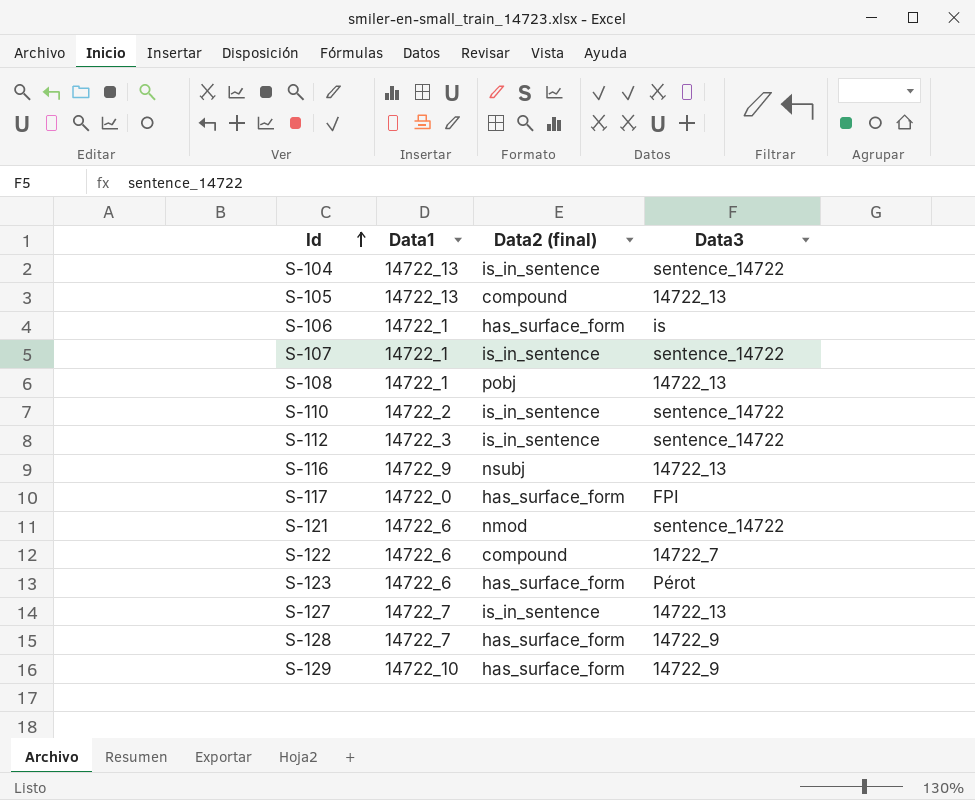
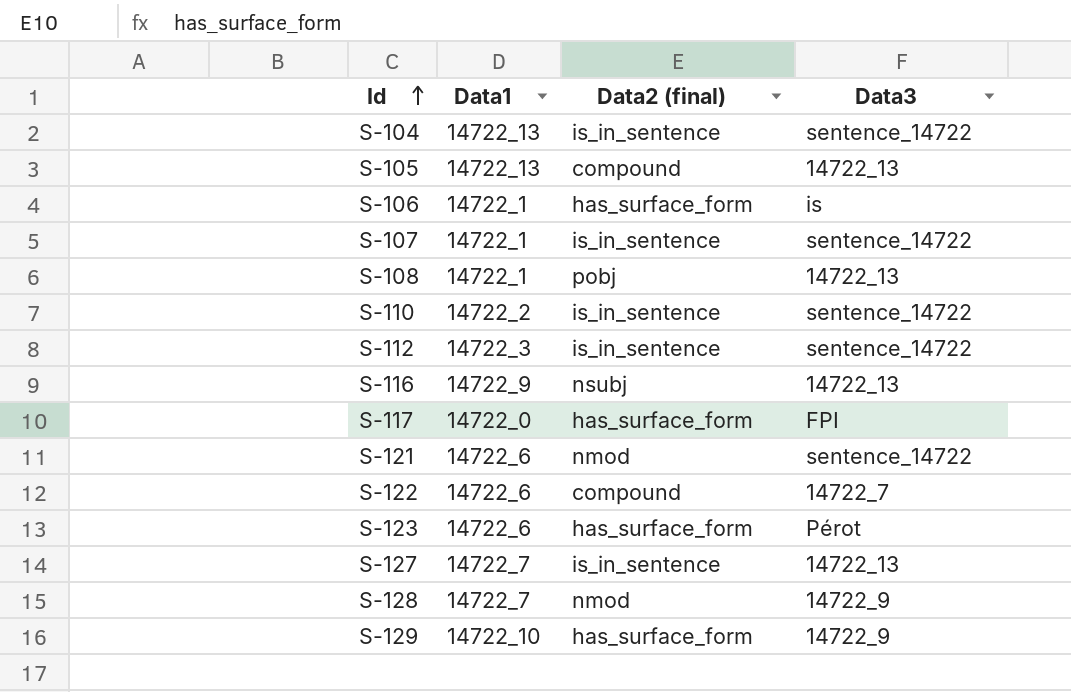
S-128 | Data2 (final): has_surface_form -> nmod

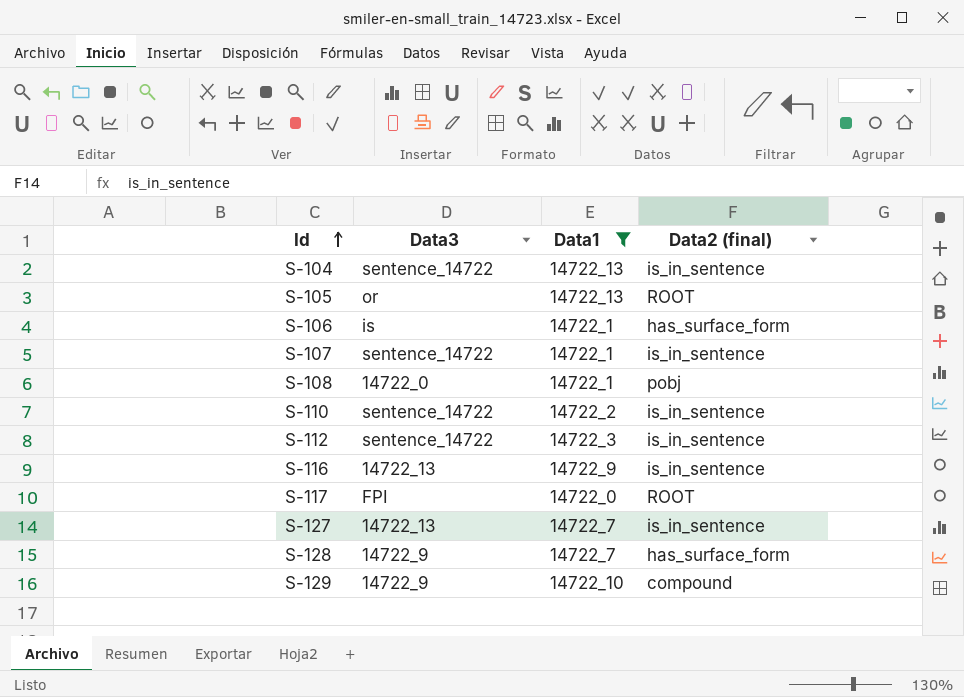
filter: none -> Data1 != 14722_6
column Data3 | position: 4 -> 2
S-105 | Data3: 14722_13 -> or
S-105 | Data2 (final): compound -> ROOT
S-108 | Data3: 14722_13 -> 14722_0
S-116 | Data2 (final): nsubj -> is_in_sentence
S-117 | Data2 (final): has_surface_form -> ROOT
S-128 | Data2 (final): nmod -> has_surface_form
S-129 | Data2 (final): has_surface_form -> compound

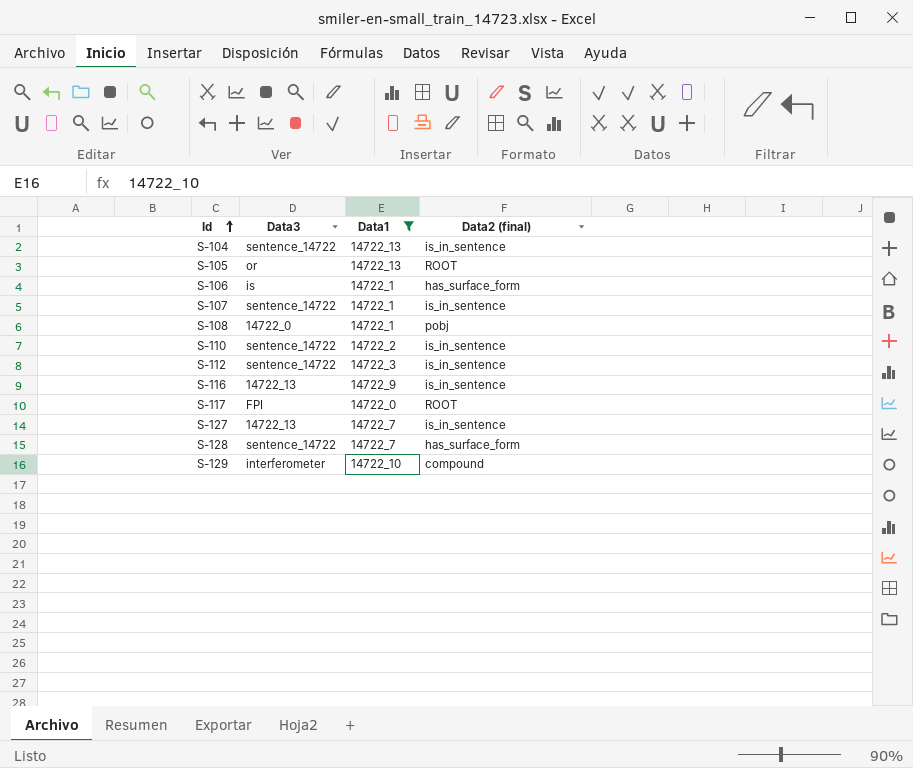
S-128 | Data3: 14722_9 -> sentence_14722
S-129 | Data3: 14722_9 -> interferometer

